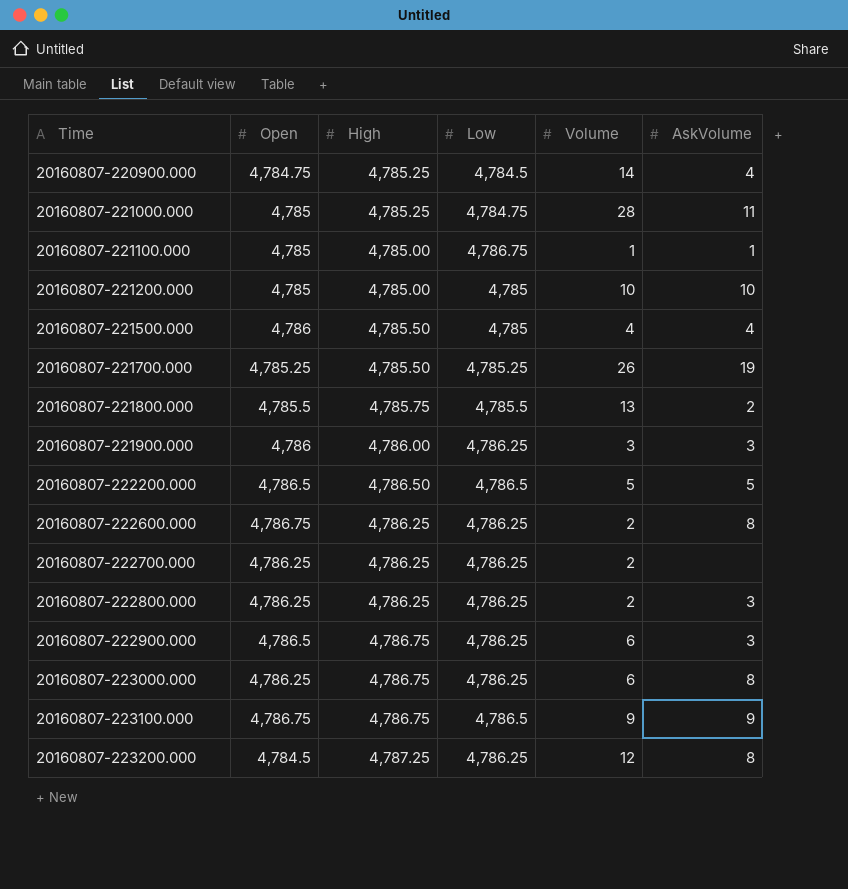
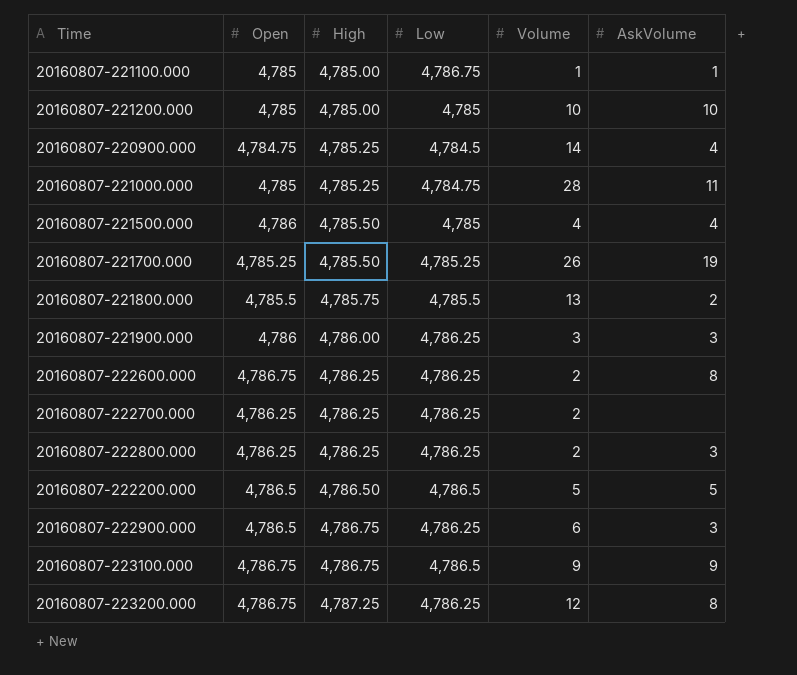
row order: Time ascending -> High ascending
row 20160807-223000.000: 4,786.25 | 4,786.75 | 4,786.25 | 6 | 8 -> none
20160807-223200.000 | Open: 4,784.5 -> 4,786.75

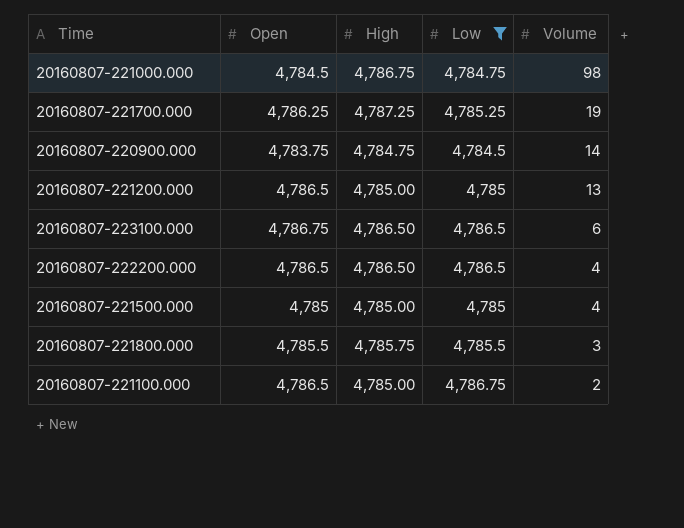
filter: none -> Low != 4,786.25
row order: High ascending -> Volume descending
column AskVolume | position: 6 -> none
20160807-221000.000 | Open: 4,785 -> 4,784.5
20160807-221000.000 | High: 4,785.25 -> 4,786.75
20160807-221000.000 | Volume: 28 -> 98
20160807-221700.000 | Open: 4,785.25 -> 4,786.25
20160807-221700.000 | High: 4,785.50 -> 4,787.25
20160807-221700.000 | Volume: 26 -> 19
20160807-220900.000 | Open: 4,784.75 -> 4,783.75
20160807-220900.000 | High: 4,785.25 -> 4,784.75
20160807-221200.000 | Open: 4,785 -> 4,786.5
20160807-221200.000 | Volume: 10 -> 13
20160807-223100.000 | High: 4,786.75 -> 4,786.50
20160807-223100.000 | Volume: 9 -> 6
20160807-222200.000 | Volume: 5 -> 4
20160807-221500.000 | Open: 4,786 -> 4,785
20160807-221500.000 | High: 4,785.50 -> 4,785.00
20160807-221800.000 | Volume: 13 -> 3
20160807-221100.000 | Open: 4,785 -> 4,786.5
20160807-221100.000 | Volume: 1 -> 2

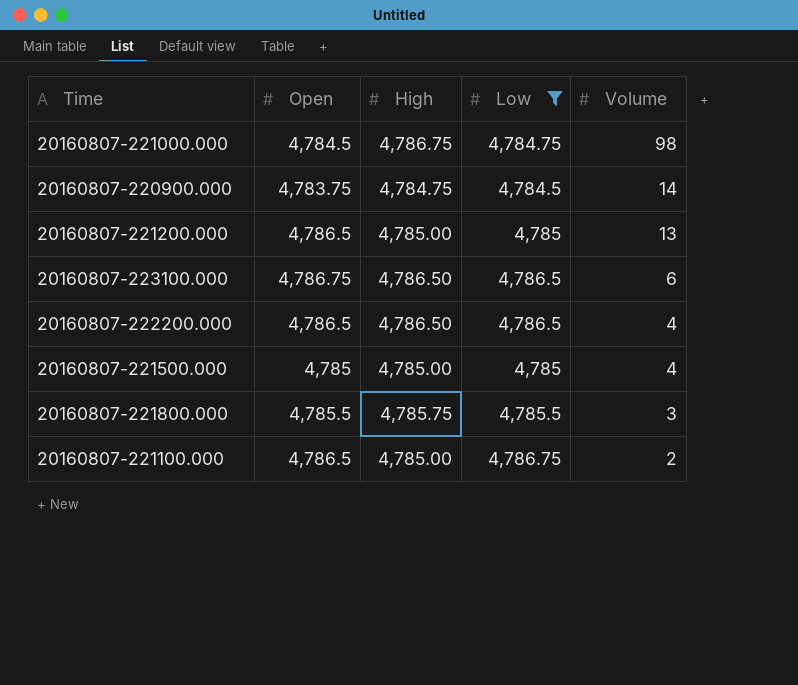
row 20160807-221700.000: 4,786.25 | 4,787.25 | 4,785.25 | 19 -> none

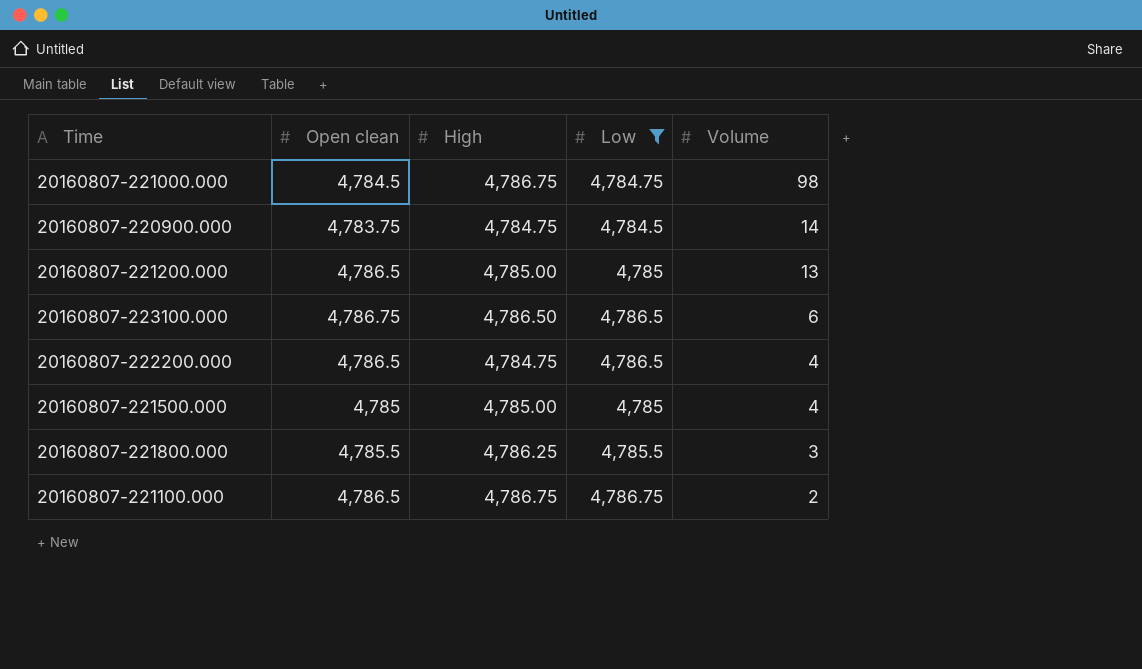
column name: Open -> Open clean
20160807-222200.000 | High: 4,786.50 -> 4,784.75
20160807-221800.000 | High: 4,785.75 -> 4,786.25
20160807-221100.000 | High: 4,785.00 -> 4,786.75

